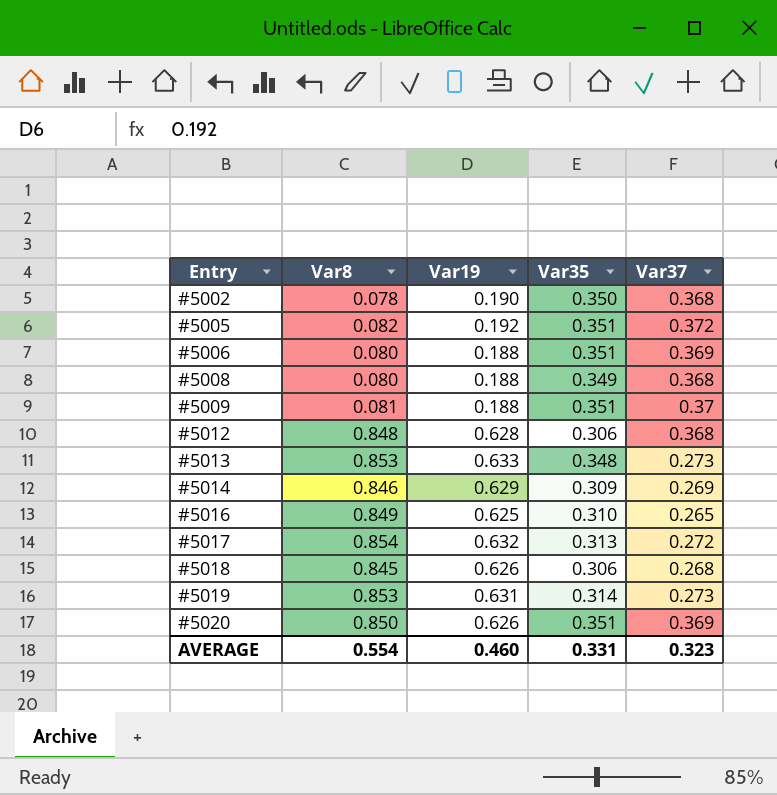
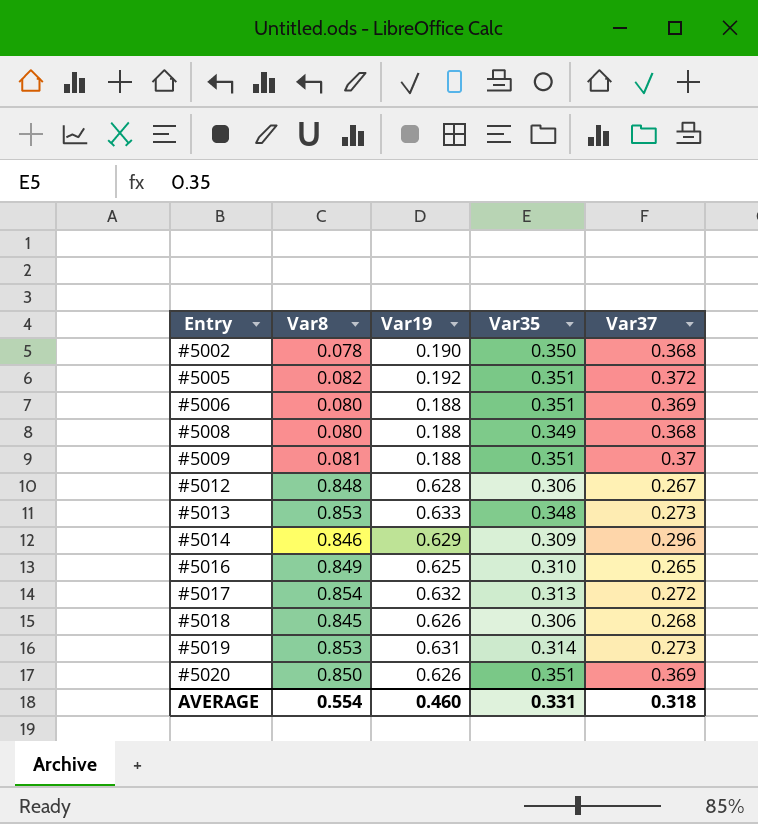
#5012 | Var37: 0.368 -> 0.267
#5014 | Var37: 0.269 -> 0.296
AVERAGE | Var37: 0.323 -> 0.318

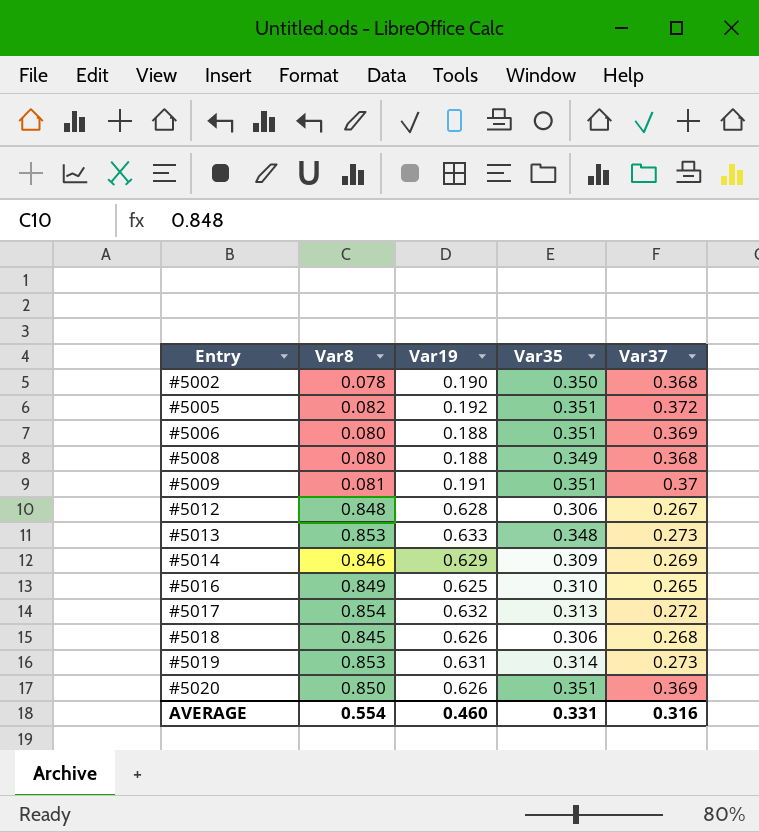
#5009 | Var19: 0.188 -> 0.191
#5014 | Var37: 0.296 -> 0.269
AVERAGE | Var37: 0.318 -> 0.316

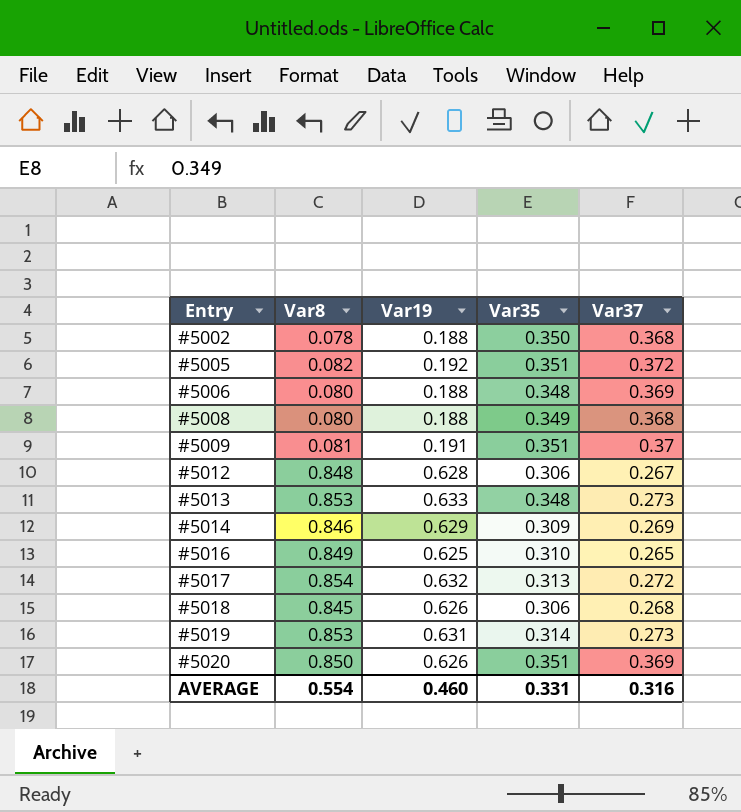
#5002 | Var19: 0.190 -> 0.188
#5006 | Var35: 0.351 -> 0.348

